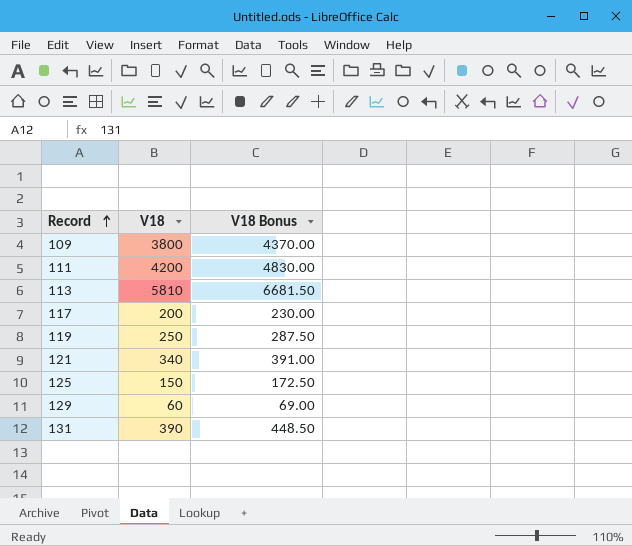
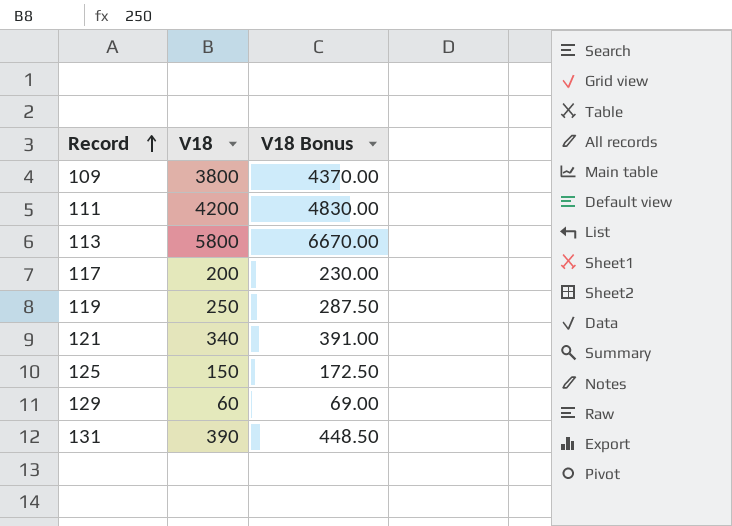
113 | V18: 5810 -> 5800
113 | V18 Bonus: 6681.50 -> 6670.00

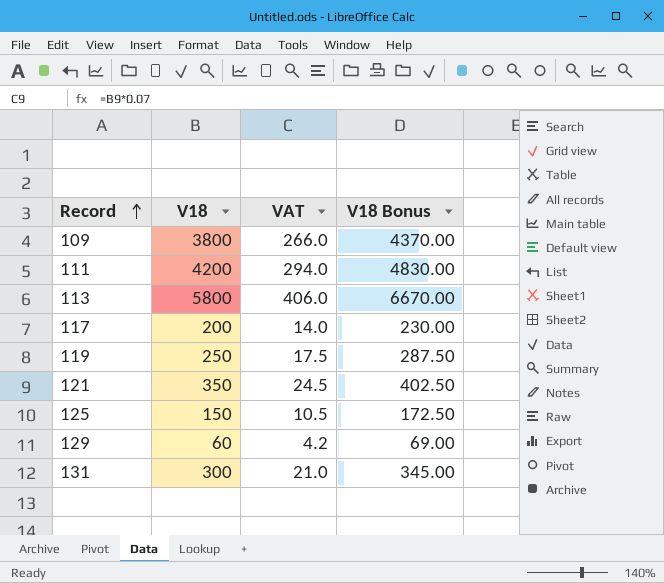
column VAT | formula: none -> [V18] * 0.07
121 | V18: 340 -> 350
121 | V18 Bonus: 391.00 -> 402.50
131 | V18: 390 -> 300
131 | V18 Bonus: 448.50 -> 345.00

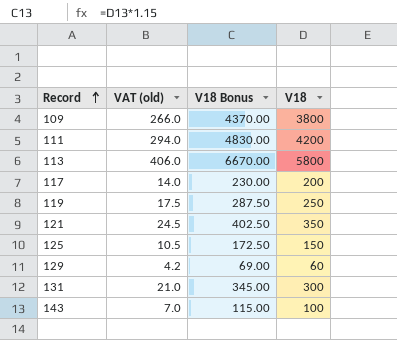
column name: VAT -> VAT (old)
column V18 | position: 2 -> 4
row 143: none -> 7.0 | 115.00 | 100

